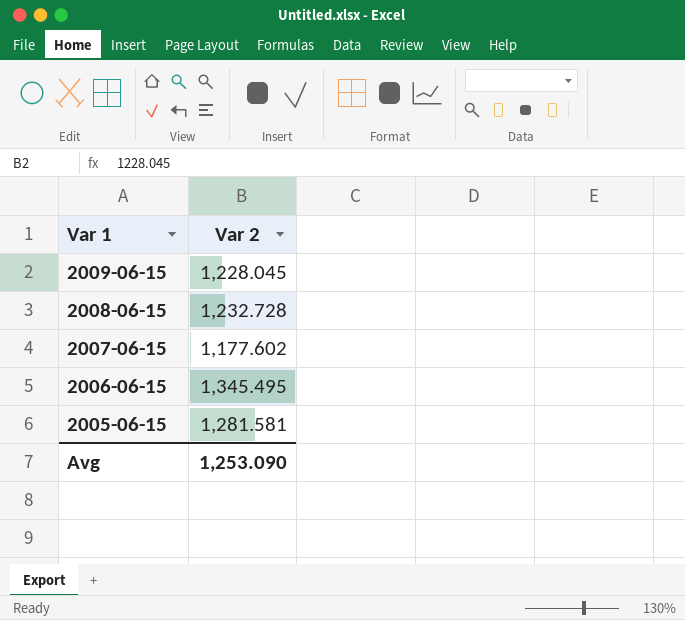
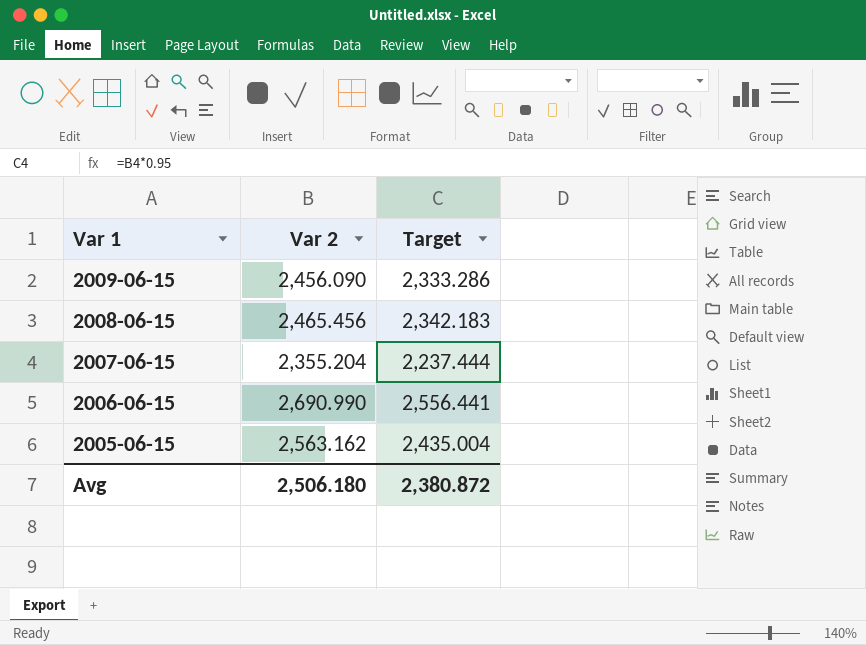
column Target | formula: none -> [Var 2] * 0.95
2009-06-15 | Var 2: 1,228.045 -> 2,456.090
2008-06-15 | Var 2: 1,232.728 -> 2,465.456
2007-06-15 | Var 2: 1,177.602 -> 2,355.204
2006-06-15 | Var 2: 1,345.495 -> 2,690.990
2005-06-15 | Var 2: 1,281.581 -> 2,563.162
Avg | Var 2: 1,253.090 -> 2,506.180

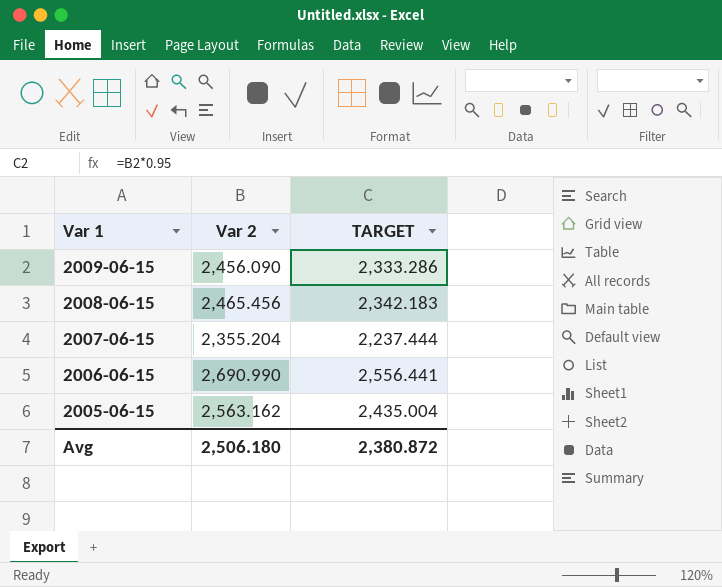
column name: Target -> TARGET

